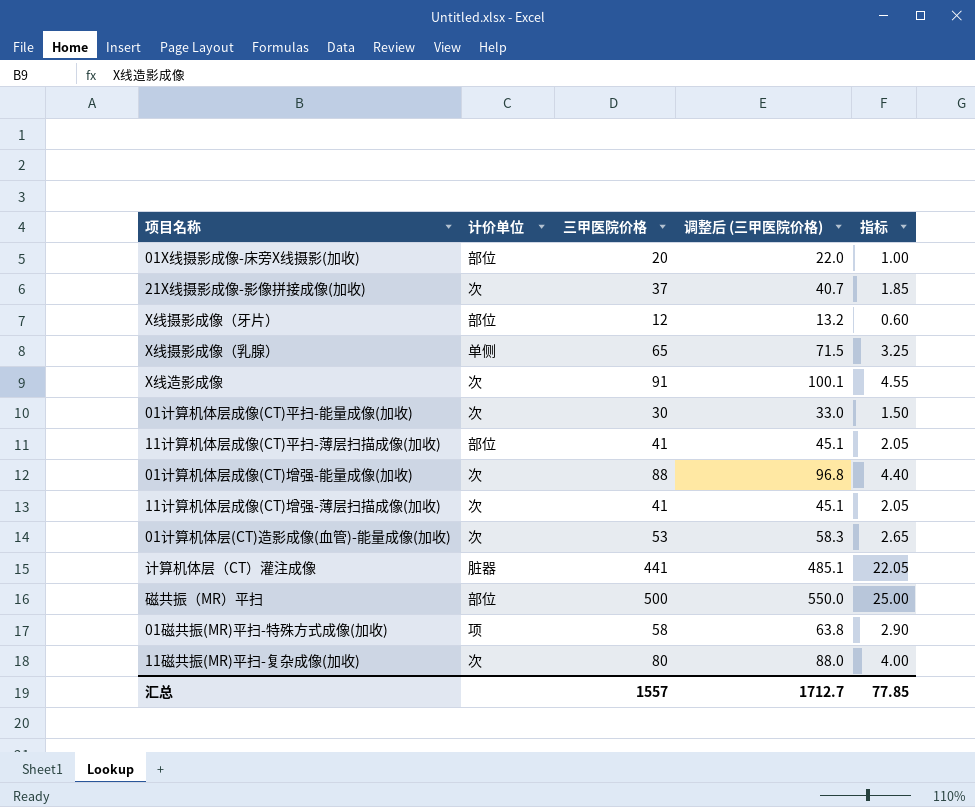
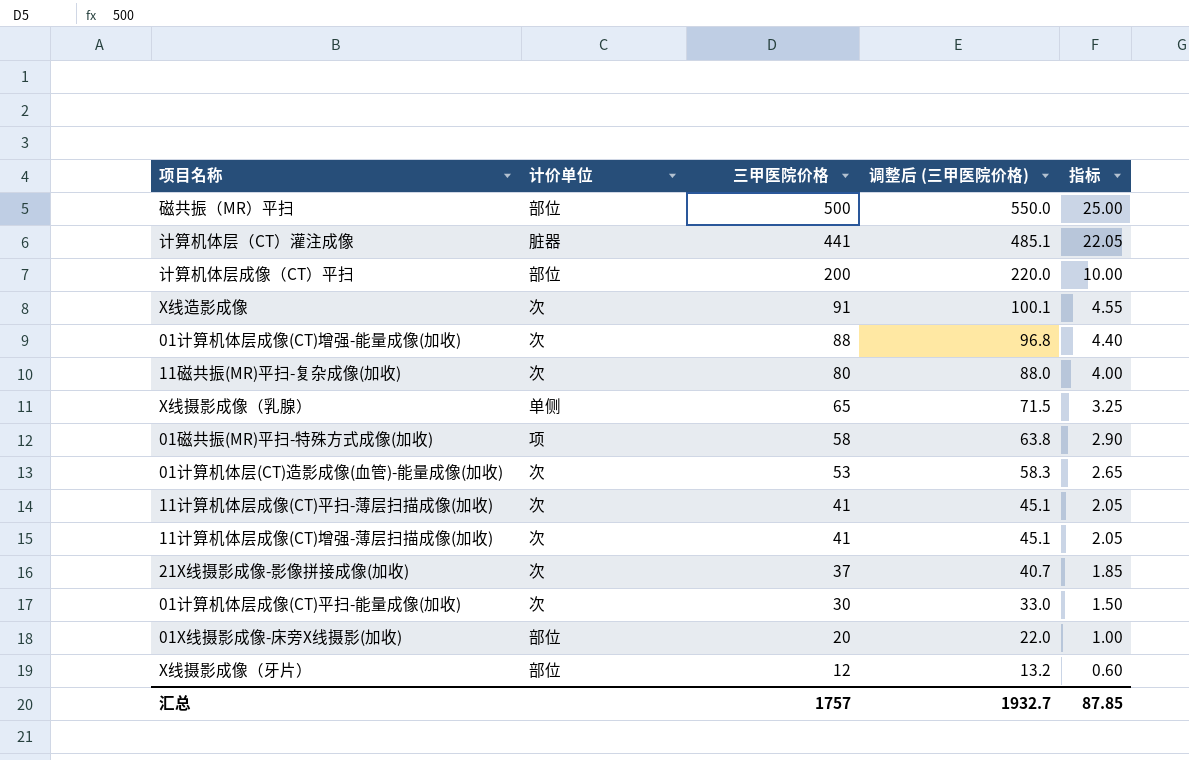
row order: none -> 三甲医院价格 descending
row 计算机体层成像（CT）平扫: none -> 部位 | 200 | 220.0 | 10.00
11计算机体层成像(CT)平扫-薄层扫描成像(加收) | 计价单位: 部位 -> 次
汇总 | 三甲医院价格: 1557 -> 1757
汇总 | 调整后 (三甲医院价格): 1712.7 -> 1932.7
汇总 | 指标: 77.85 -> 87.85

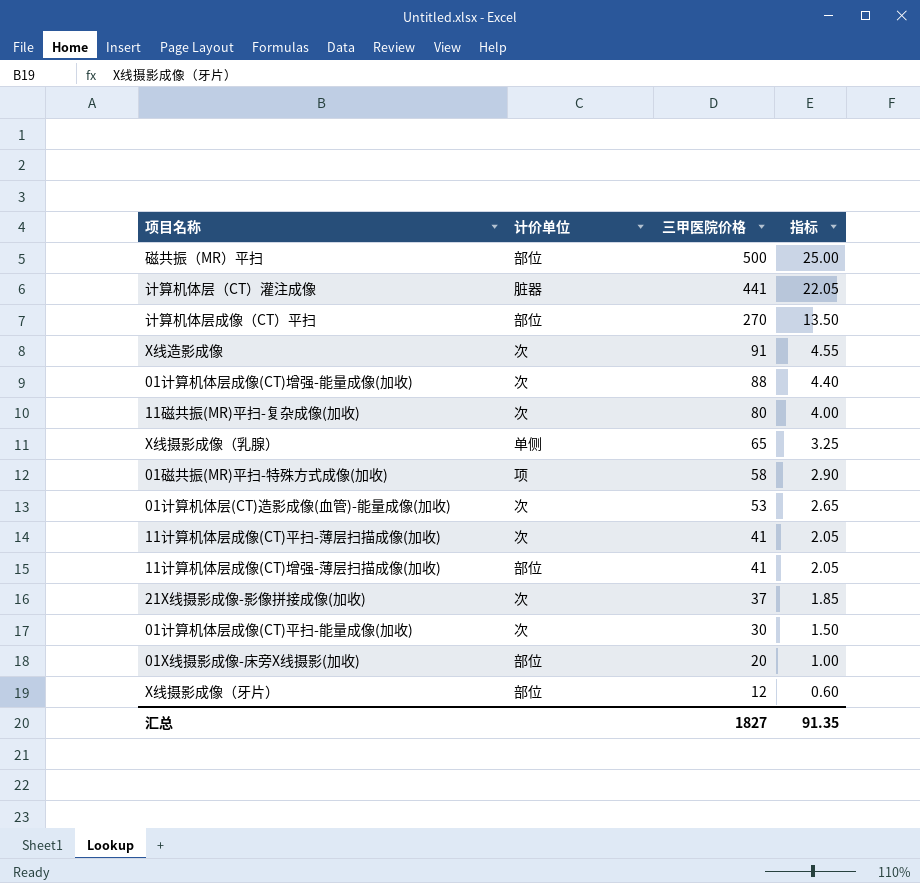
column 调整后 (三甲医院价格) | formula: [三甲医院价格] * 1.1 -> none
计算机体层成像（CT）平扫 | 三甲医院价格: 200 -> 270
计算机体层成像（CT）平扫 | 指标: 10.00 -> 13.50
11计算机体层成像(CT)增强-薄层扫描成像(加收) | 计价单位: 次 -> 部位
汇总 | 三甲医院价格: 1757 -> 1827
汇总 | 指标: 87.85 -> 91.35

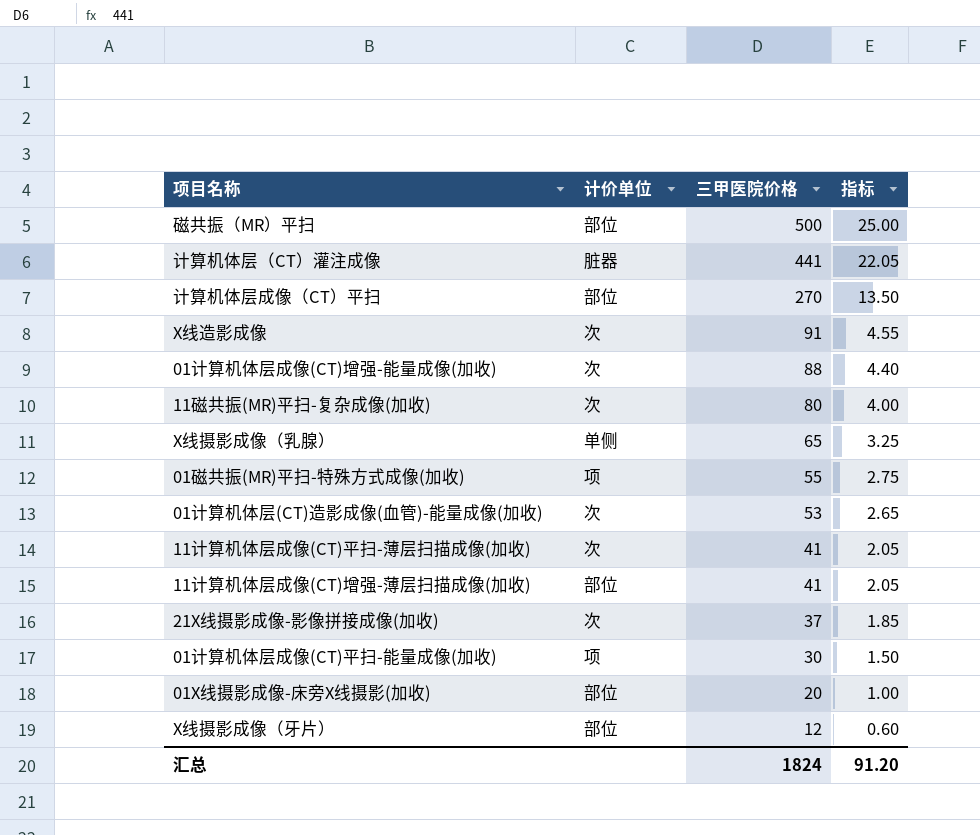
01磁共振(MR)平扫-特殊方式成像(加收) | 三甲医院价格: 58 -> 55
01磁共振(MR)平扫-特殊方式成像(加收) | 指标: 2.90 -> 2.75
01计算机体层成像(CT)平扫-能量成像(加收) | 计价单位: 次 -> 项
汇总 | 三甲医院价格: 1827 -> 1824
汇总 | 指标: 91.35 -> 91.20

